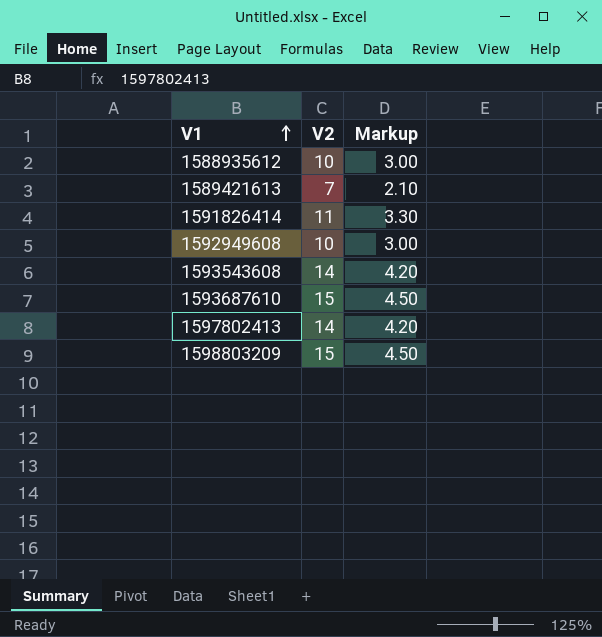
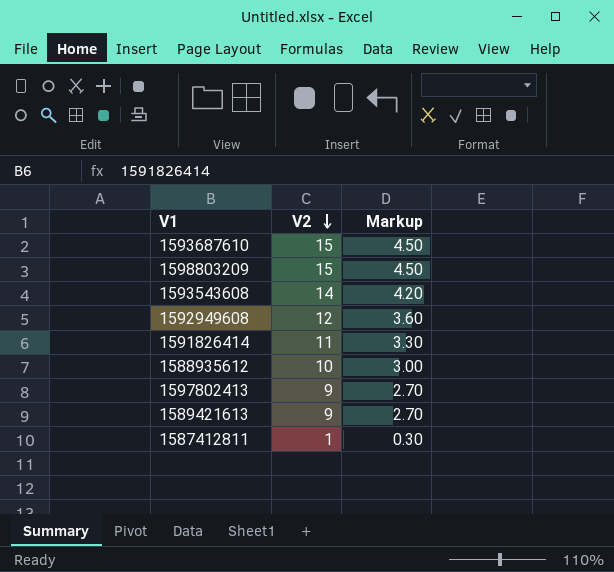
row order: V1 ascending -> V2 descending
1592949608 | V2: 10 -> 12
1592949608 | Markup: 3.00 -> 3.60
1597802413 | V2: 14 -> 9
1597802413 | Markup: 4.20 -> 2.70
1589421613 | V2: 7 -> 9
1589421613 | Markup: 2.10 -> 2.70
row 1587412811: none -> 1 | 0.30

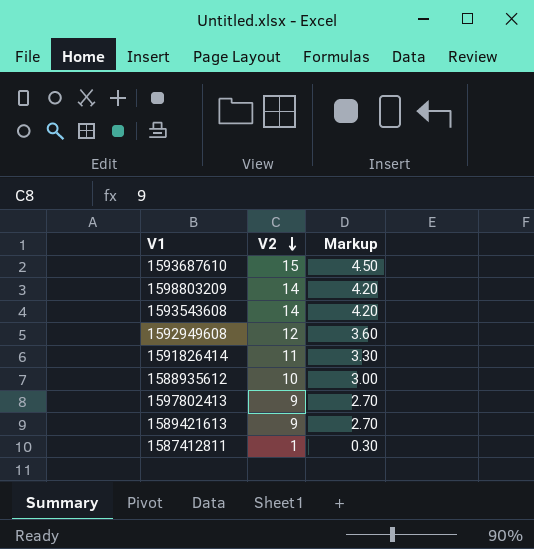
1598803209 | V2: 15 -> 14
1598803209 | Markup: 4.50 -> 4.20

